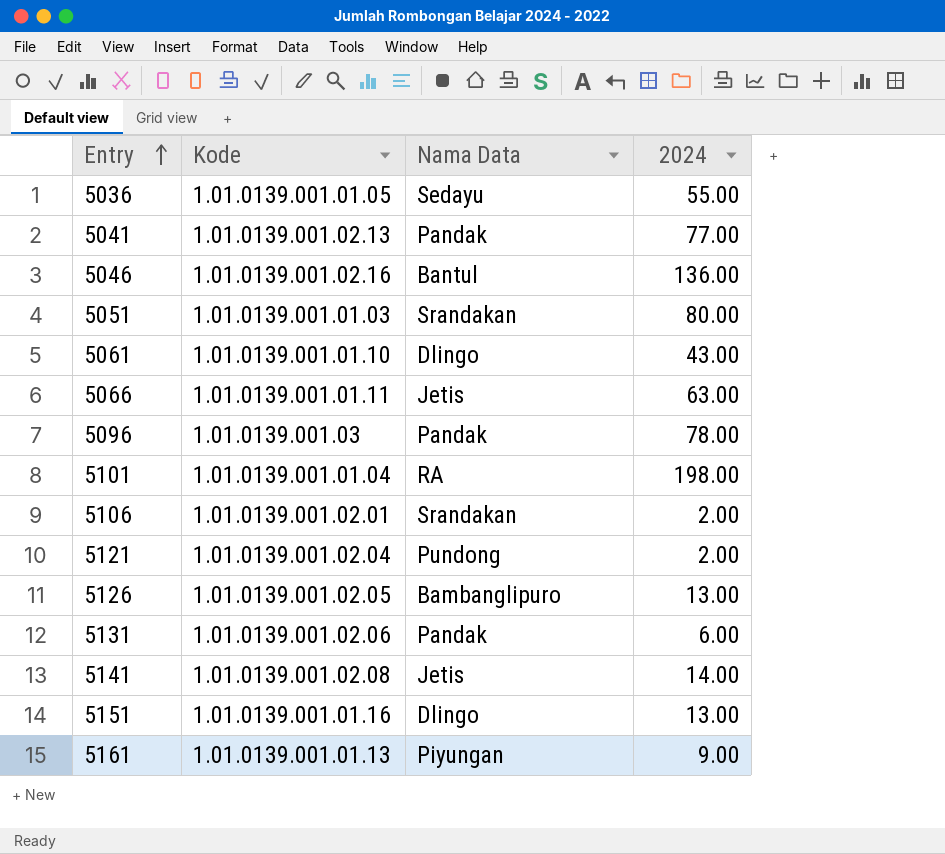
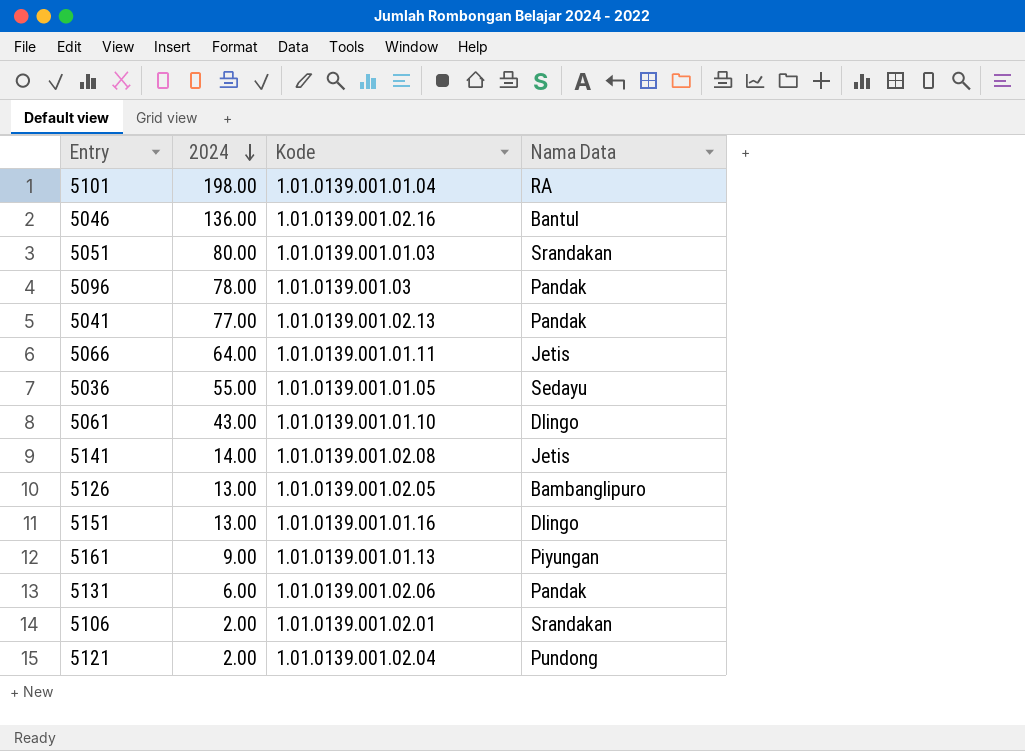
row order: Entry ascending -> 2024 descending
column 2024 | position: 4 -> 2
5066 | 2024: 63.00 -> 64.00

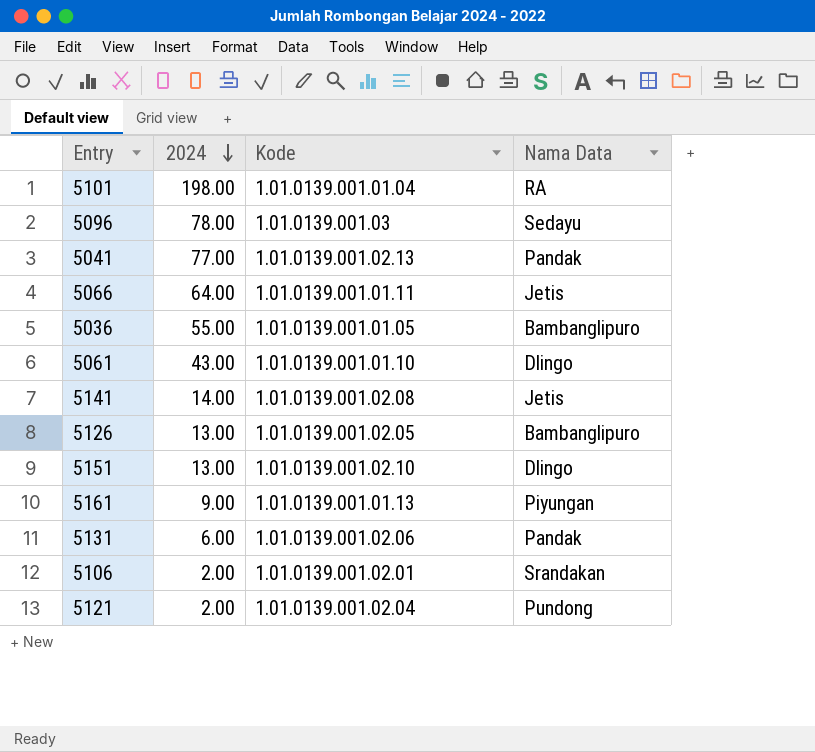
row 5046: 136.00 | 1.01.0139.001.02.16 | Bantul -> none
row 5051: 80.00 | 1.01.0139.001.01.03 | Srandakan -> none
5096 | Nama Data: Pandak -> Sedayu
5036 | Nama Data: Sedayu -> Bambanglipuro
5151 | Kode: 1.01.0139.001.01.16 -> 1.01.0139.001.02.10

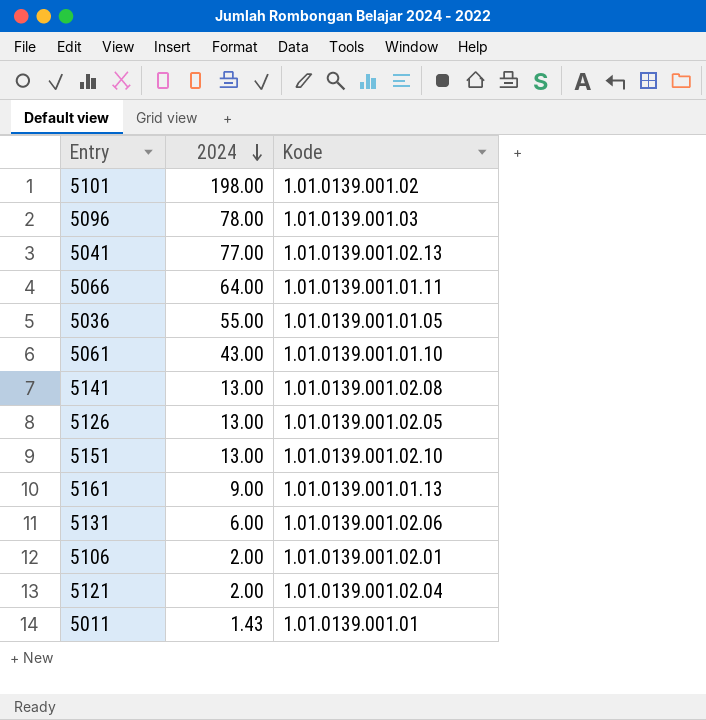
column Nama Data | position: 4 -> none
5101 | Kode: 1.01.0139.001.01.04 -> 1.01.0139.001.02
5141 | 2024: 14.00 -> 13.00
row 5011: none -> 1.43 | 1.01.0139.001.01

